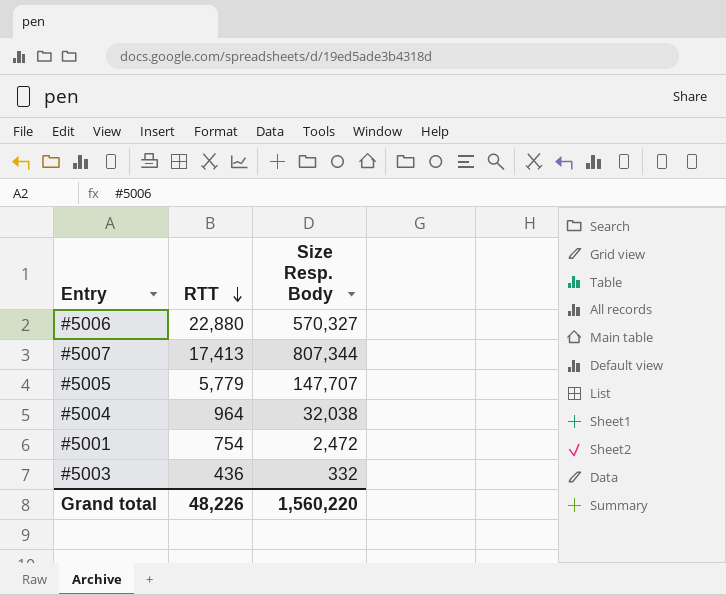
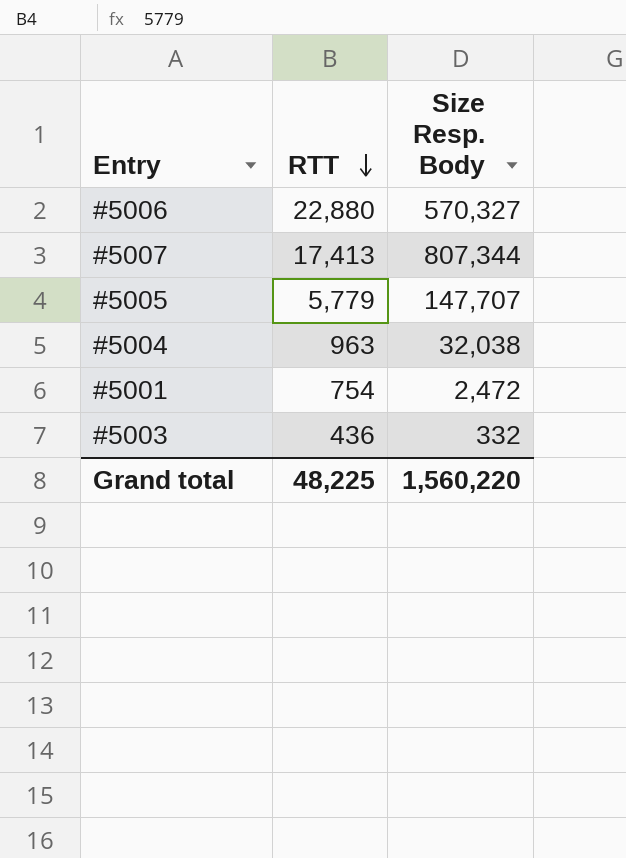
#5004 | RTT: 964 -> 963
Grand total | RTT: 48,226 -> 48,225

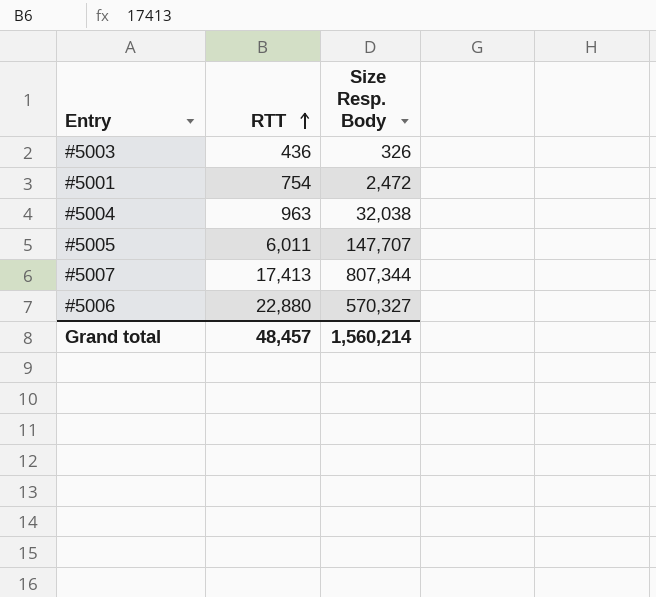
row order: RTT descending -> RTT ascending
#5003 | Size Resp. Body: 332 -> 326
#5005 | RTT: 5,779 -> 6,011
Grand total | RTT: 48,225 -> 48,457
Grand total | Size Resp. Body: 1,560,220 -> 1,560,214

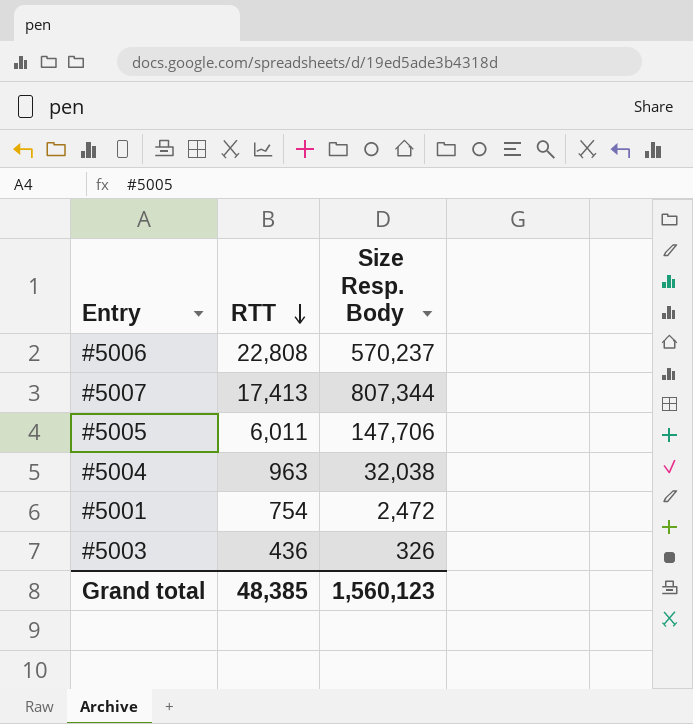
row order: RTT ascending -> RTT descending
#5006 | RTT: 22,880 -> 22,808
#5006 | Size Resp. Body: 570,327 -> 570,237
#5005 | Size Resp. Body: 147,707 -> 147,706
Grand total | RTT: 48,457 -> 48,385
Grand total | Size Resp. Body: 1,560,214 -> 1,560,123

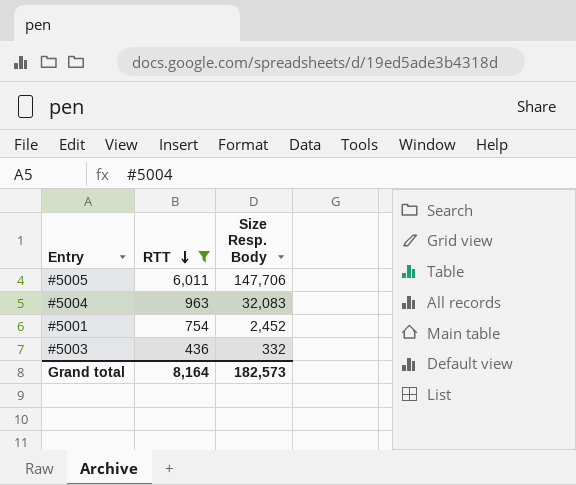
filter: none -> RTT <= 6,011
#5004 | Size Resp. Body: 32,038 -> 32,083
#5001 | Size Resp. Body: 2,472 -> 2,452
#5003 | Size Resp. Body: 326 -> 332
Grand total | RTT: 48,385 -> 8,164
Grand total | Size Resp. Body: 1,560,123 -> 182,573

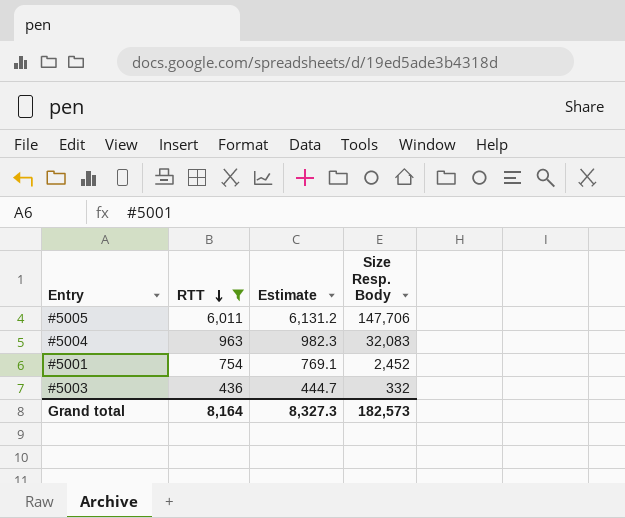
column Estimate | formula: none -> [RTT] * 1.02

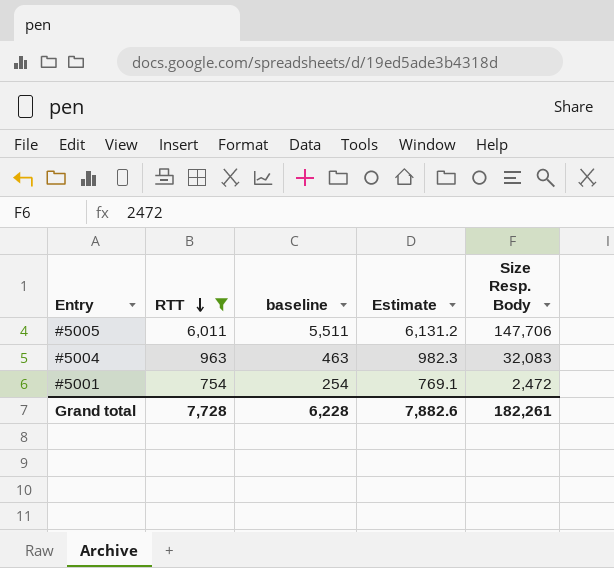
column baseline | formula: none -> [RTT] - 500
row #5003: 436 | 444.7 | 332 -> none
#5001 | Size Resp. Body: 2,452 -> 2,472
Grand total | RTT: 8,164 -> 7,728
Grand total | Estimate: 8,327.3 -> 7,882.6
Grand total | Size Resp. Body: 182,573 -> 182,261

